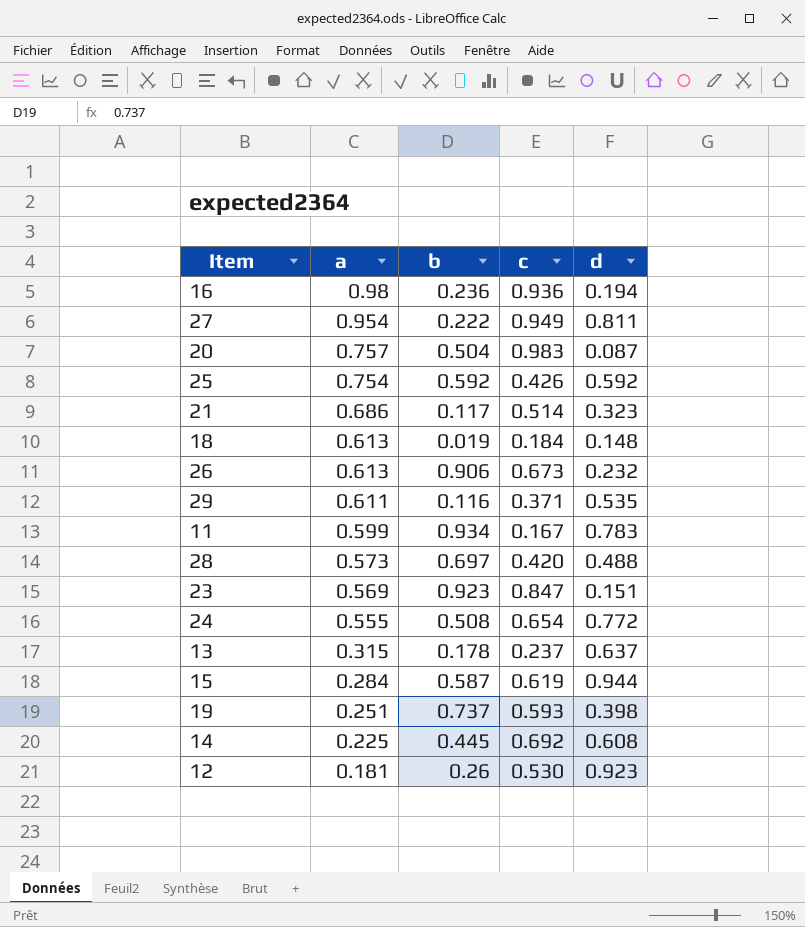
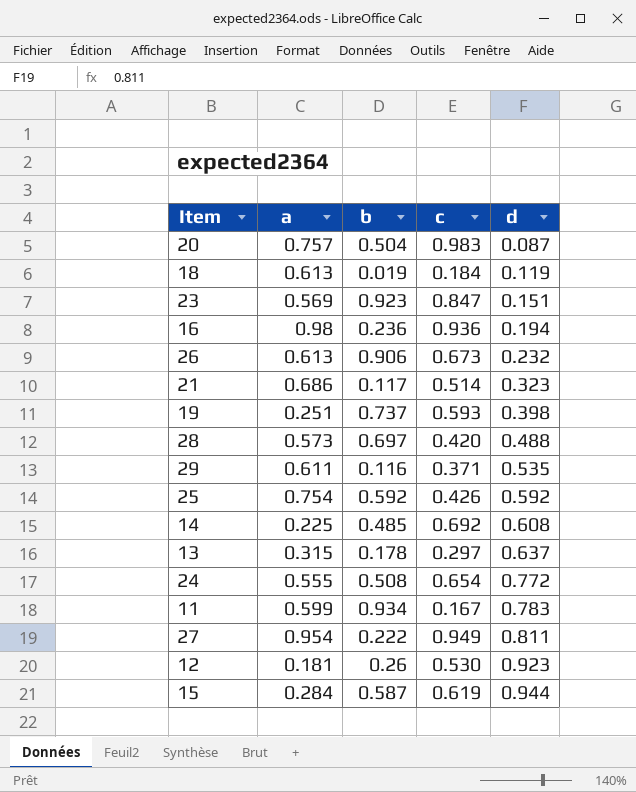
row order: a descending -> d ascending
18 | d: 0.148 -> 0.119
14 | b: 0.445 -> 0.485
13 | c: 0.237 -> 0.297

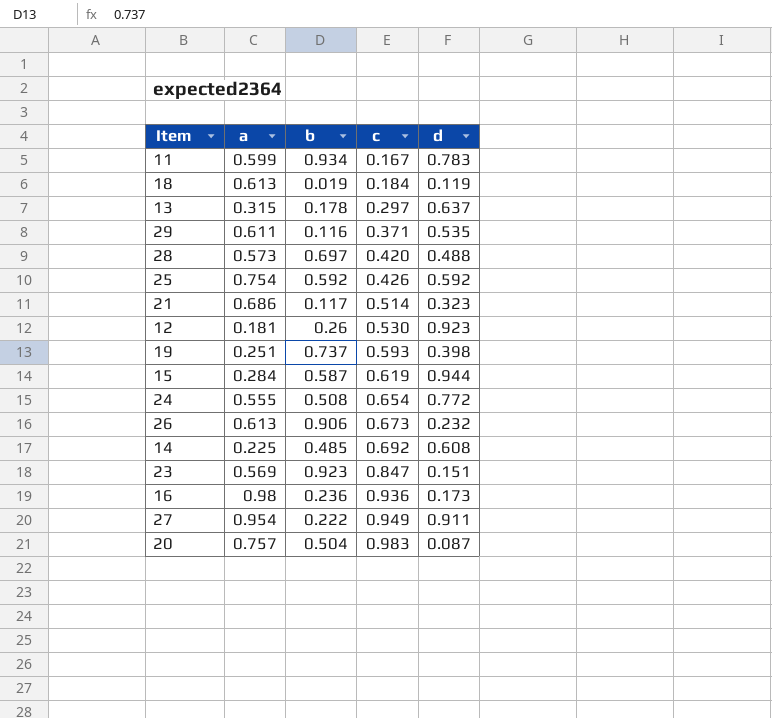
row order: d ascending -> c ascending
16 | d: 0.194 -> 0.173
27 | d: 0.811 -> 0.911

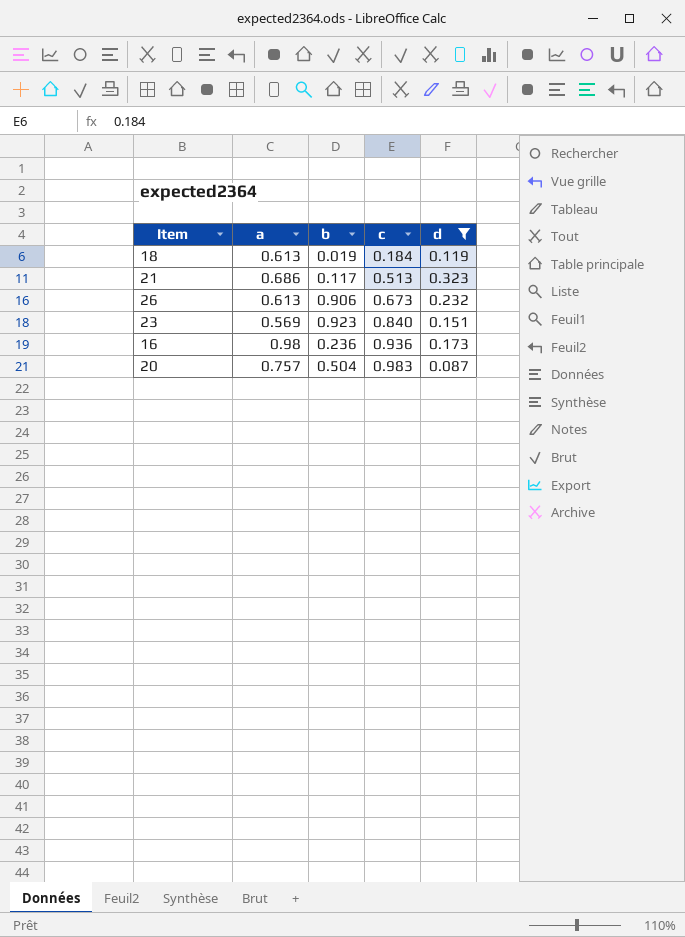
filter: none -> d <= 0.323
21 | c: 0.514 -> 0.513
23 | c: 0.847 -> 0.840

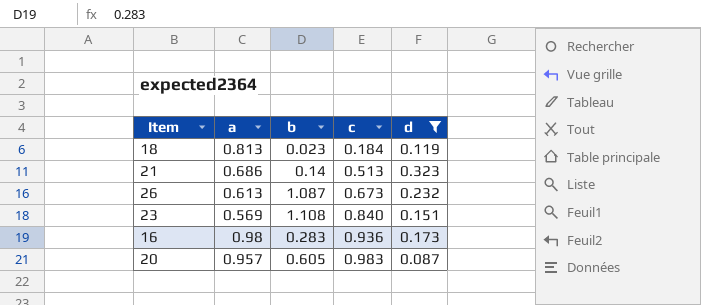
18 | a: 0.613 -> 0.813
18 | b: 0.019 -> 0.023
21 | b: 0.117 -> 0.14
26 | b: 0.906 -> 1.087
23 | b: 0.923 -> 1.108
16 | b: 0.236 -> 0.283
20 | a: 0.757 -> 0.957
20 | b: 0.504 -> 0.605

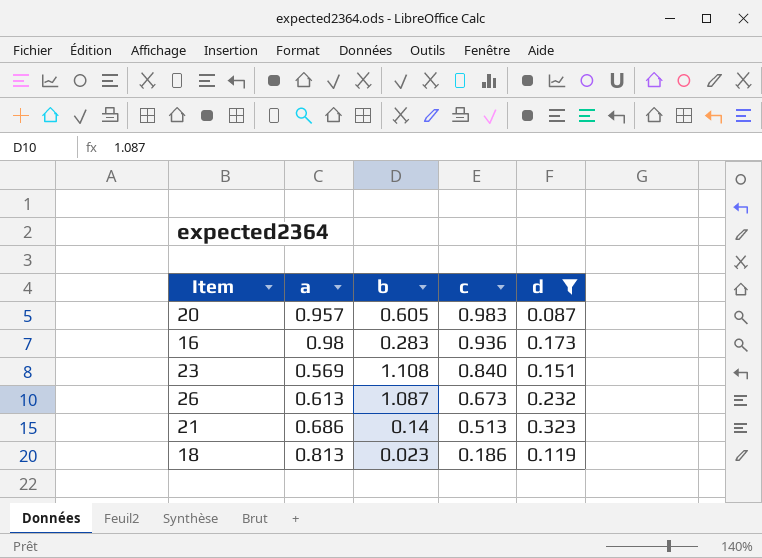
row order: c ascending -> c descending
18 | c: 0.184 -> 0.186

